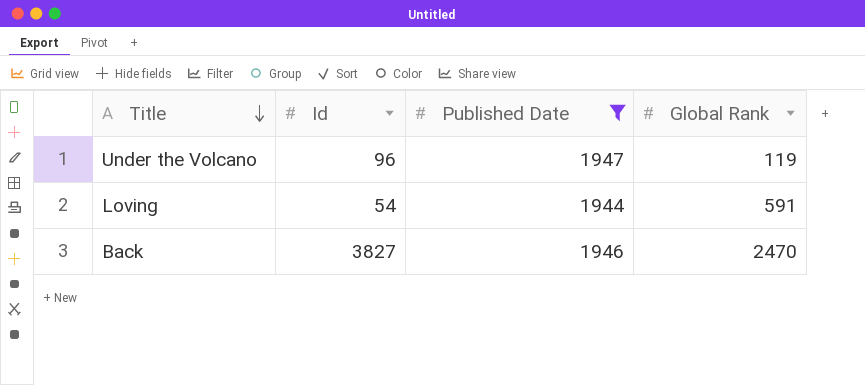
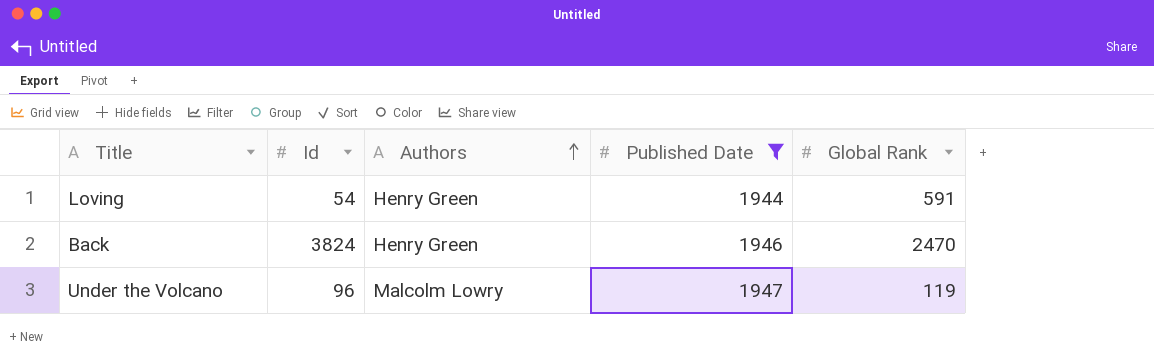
row order: Title descending -> Authors ascending
column Authors | position: none -> 3
Back | Id: 3827 -> 3824

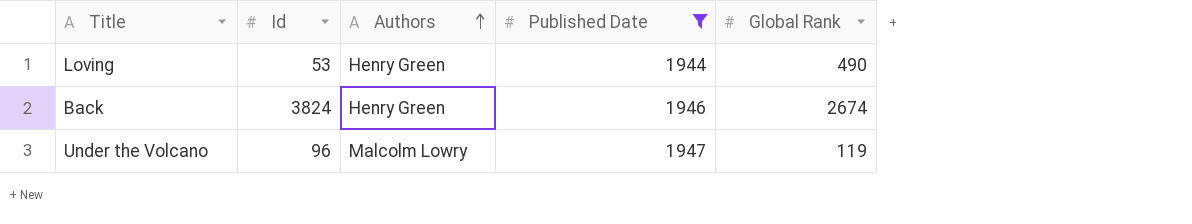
Loving | Id: 54 -> 53
Loving | Global Rank: 591 -> 490
Back | Global Rank: 2470 -> 2674

